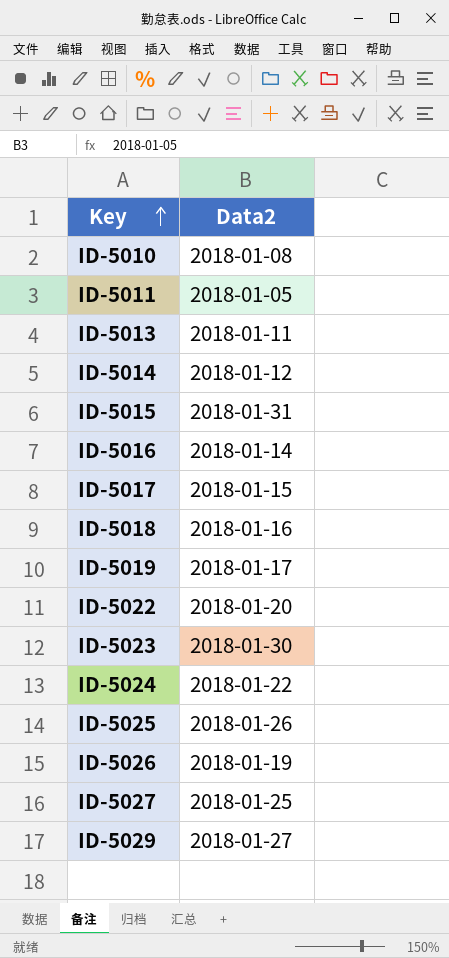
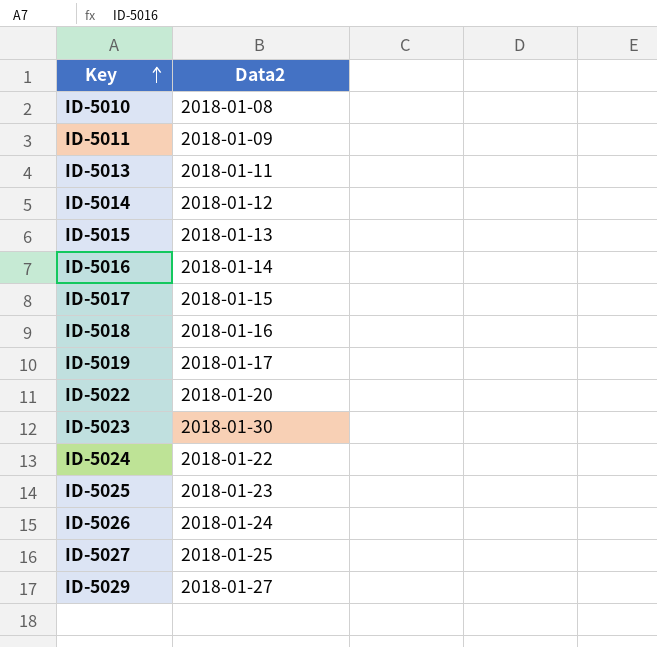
ID-5011 | Data2: 2018-01-05 -> 2018-01-09
ID-5015 | Data2: 2018-01-31 -> 2018-01-13
ID-5025 | Data2: 2018-01-26 -> 2018-01-23
ID-5026 | Data2: 2018-01-19 -> 2018-01-24

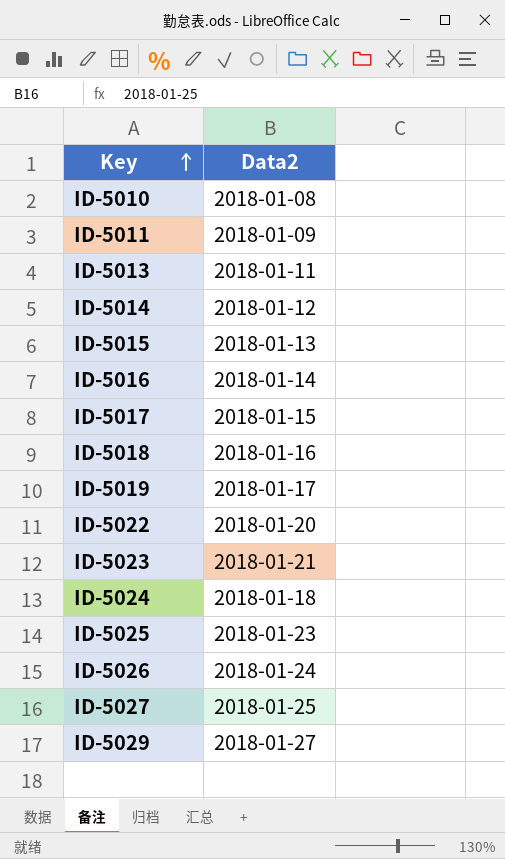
ID-5023 | Data2: 2018-01-30 -> 2018-01-21
ID-5024 | Data2: 2018-01-22 -> 2018-01-18

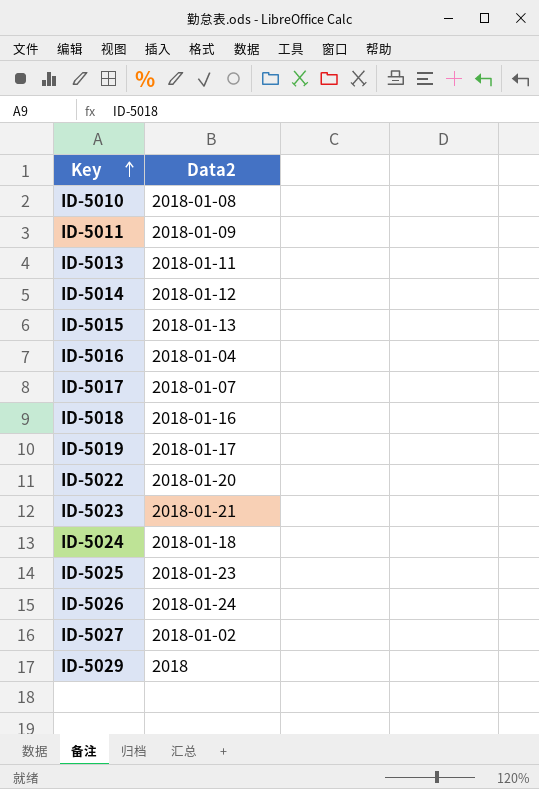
ID-5016 | Data2: 2018-01-14 -> 2018-01-04
ID-5017 | Data2: 2018-01-15 -> 2018-01-07
ID-5027 | Data2: 2018-01-25 -> 2018-01-02
ID-5029 | Data2: 2018-01-27 -> 2018

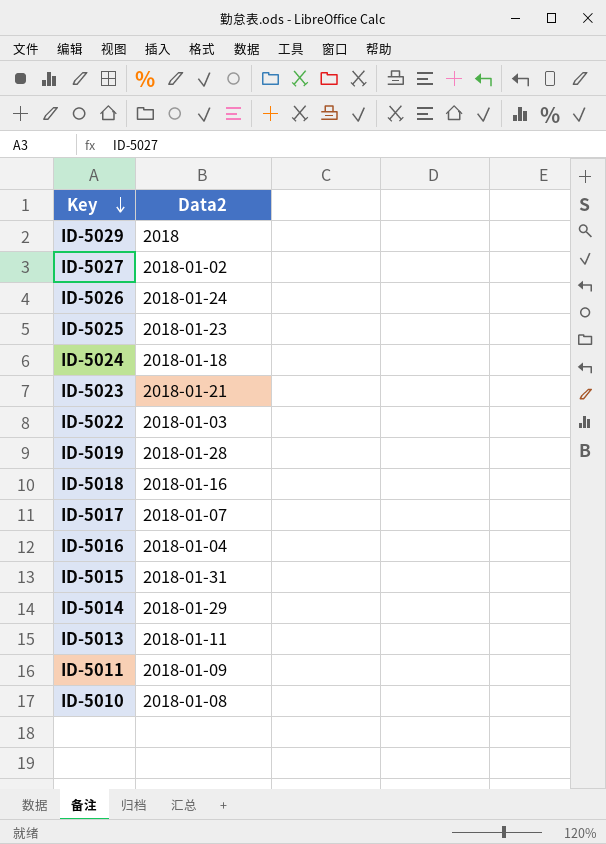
row order: Key ascending -> Key descending
ID-5022 | Data2: 2018-01-20 -> 2018-01-03
ID-5019 | Data2: 2018-01-17 -> 2018-01-28
ID-5015 | Data2: 2018-01-13 -> 2018-01-31
ID-5014 | Data2: 2018-01-12 -> 2018-01-29

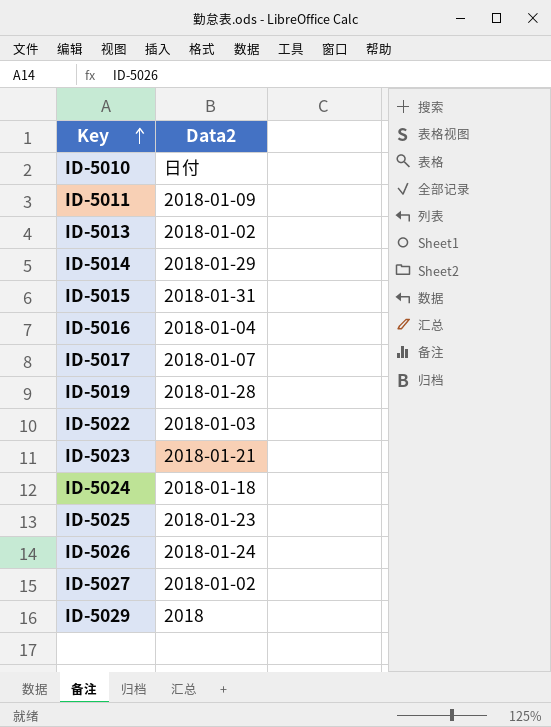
row order: Key descending -> Key ascending
row ID-5018: 2018-01-16 -> none
ID-5010 | Data2: 2018-01-08 -> 日付
ID-5013 | Data2: 2018-01-11 -> 2018-01-02

